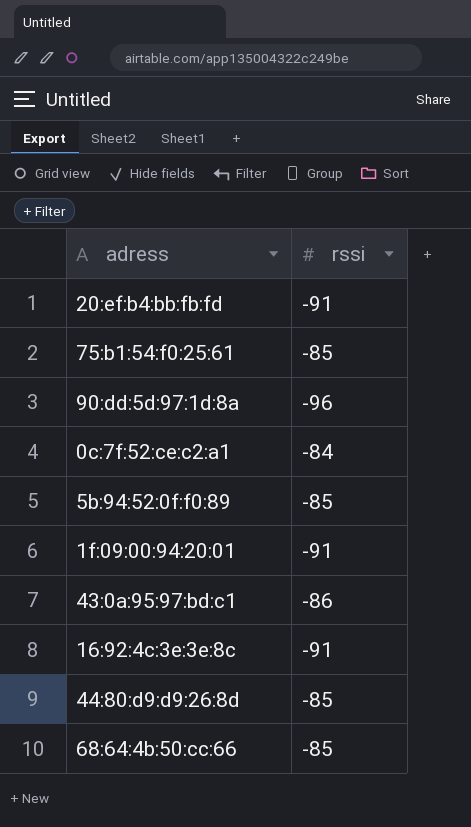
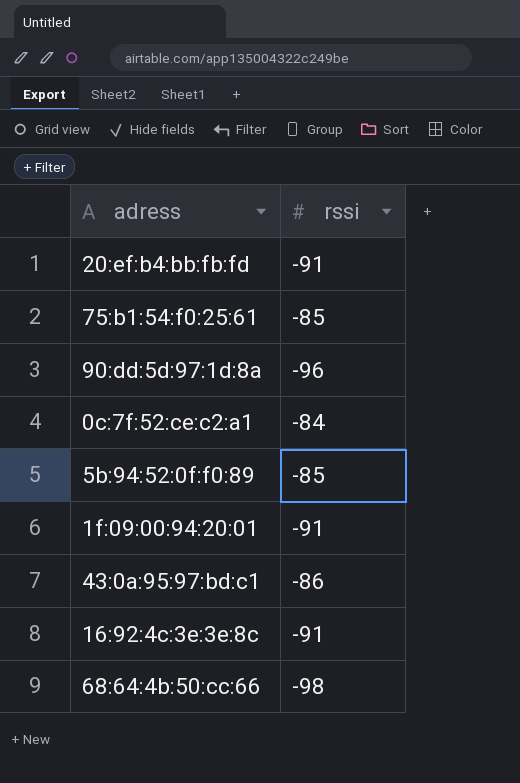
row 44:80:d9:d9:26:8d: -85 -> none
68:64:4b:50:cc:66 | rssi: -85 -> -98

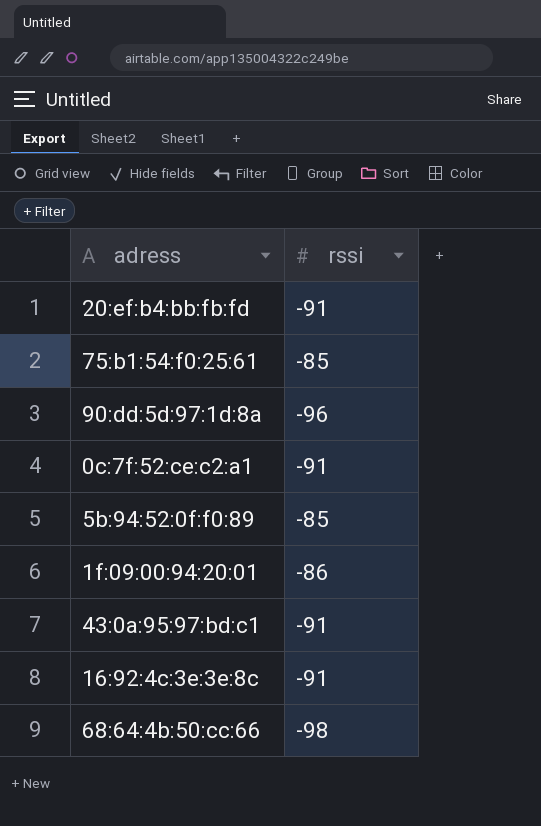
0c:7f:52:ce:c2:a1 | rssi: -84 -> -91
1f:09:00:94:20:01 | rssi: -91 -> -86
43:0a:95:97:bd:c1 | rssi: -86 -> -91

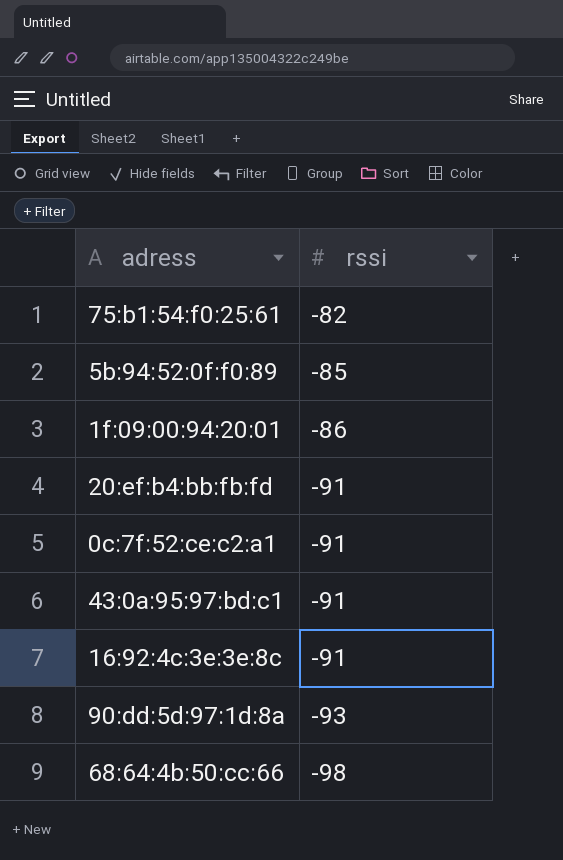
row order: none -> rssi descending
75:b1:54:f0:25:61 | rssi: -85 -> -82
90:dd:5d:97:1d:8a | rssi: -96 -> -93

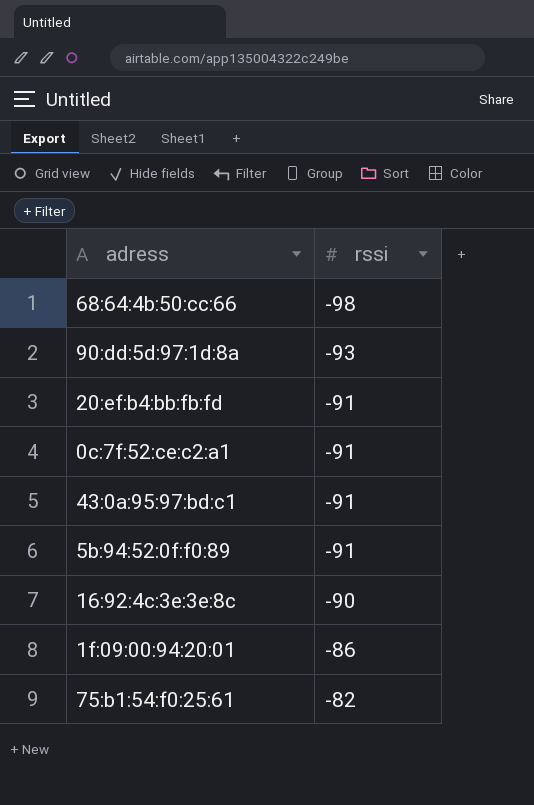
row order: rssi descending -> rssi ascending
5b:94:52:0f:f0:89 | rssi: -85 -> -91
16:92:4c:3e:3e:8c | rssi: -91 -> -90

